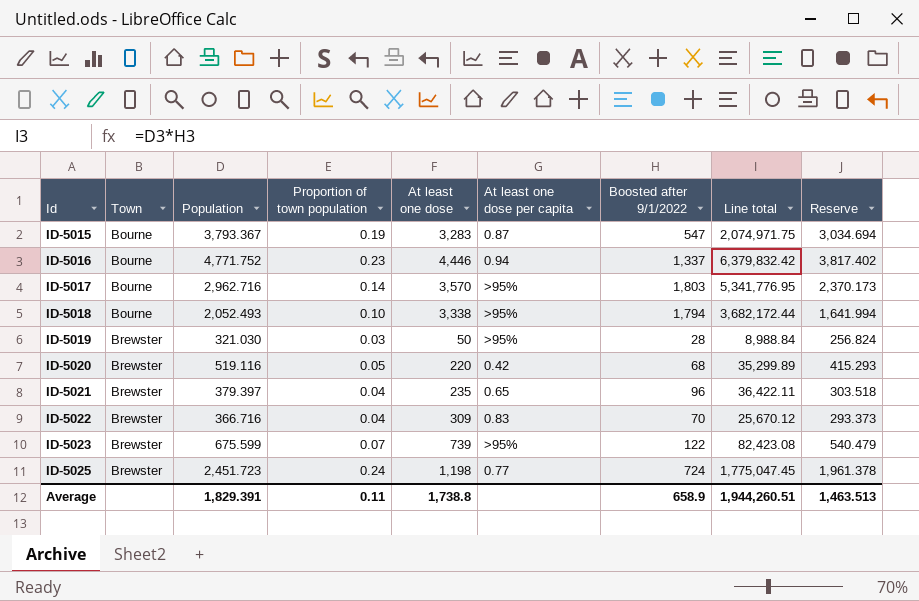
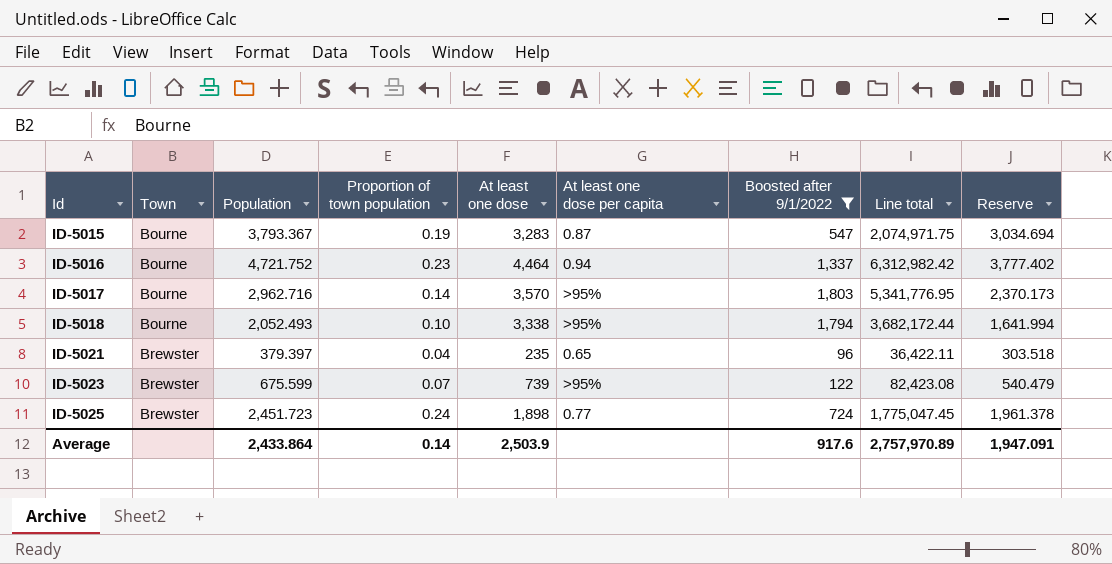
filter: none -> Boosted after 9/1/2022 >= 96
ID-5016 | Population: 4,771.752 -> 4,721.752
ID-5016 | At least one dose: 4,446 -> 4,464
ID-5016 | Line total: 6,379,832.42 -> 6,312,982.42
ID-5016 | Reserve: 3,817.402 -> 3,777.402
ID-5025 | At least one dose: 1,198 -> 1,898
Average | Population: 1,829.391 -> 2,433.864
Average | Proportion of town population: 0.11 -> 0.14
Average | At least one dose: 1,738.8 -> 2,503.9
Average | Boosted after 9/1/2022: 658.9 -> 917.6
Average | Line total: 1,944,260.51 -> 2,757,970.89
Average | Reserve: 1,463.513 -> 1,947.091

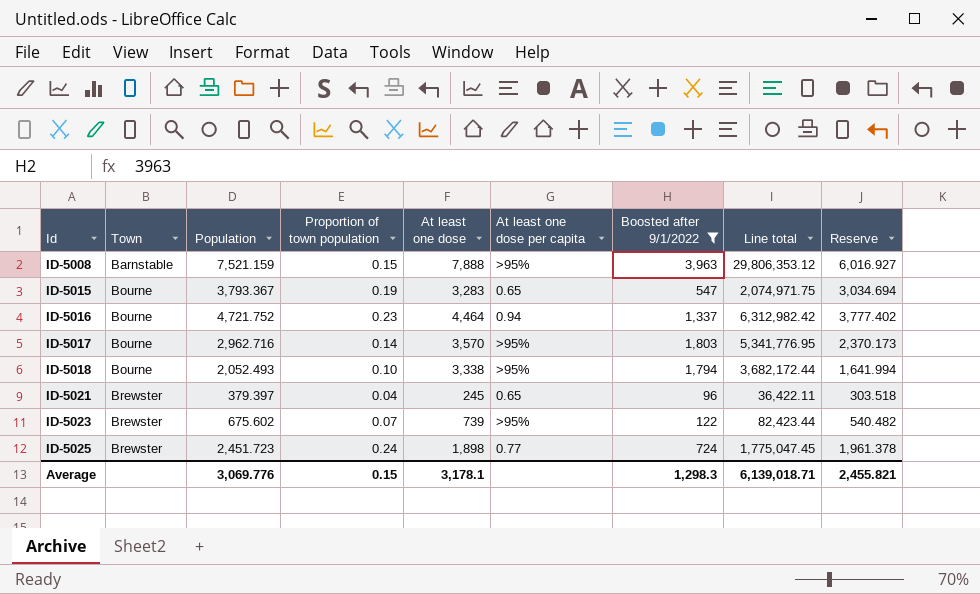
row ID-5008: none -> Barnstable | 7,521.159 | 0.15 | 7,888 | >95% | 3,963 | 29,806,353.12 | 6,016.927
ID-5015 | At least one dose per capita: 0.87 -> 0.65
ID-5021 | At least one dose: 235 -> 245
ID-5023 | Population: 675.599 -> 675.602
ID-5023 | Line total: 82,423.08 -> 82,423.44
ID-5023 | Reserve: 540.479 -> 540.482
Average | Population: 2,433.864 -> 3,069.776
Average | Proportion of town population: 0.14 -> 0.15
Average | At least one dose: 2,503.9 -> 3,178.1
Average | Boosted after 9/1/2022: 917.6 -> 1,298.3
Average | Line total: 2,757,970.89 -> 6,139,018.71
Average | Reserve: 1,947.091 -> 2,455.821

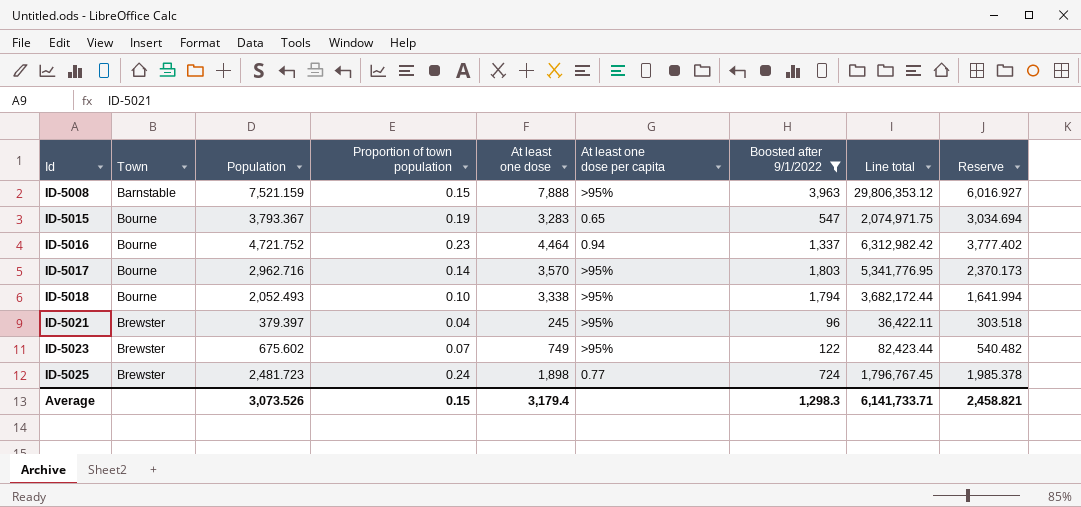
ID-5021 | At least one dose per capita: 0.65 -> >95%
ID-5023 | At least one dose: 739 -> 749
ID-5025 | Population: 2,451.723 -> 2,481.723
ID-5025 | Line total: 1,775,047.45 -> 1,796,767.45
ID-5025 | Reserve: 1,961.378 -> 1,985.378
Average | Population: 3,069.776 -> 3,073.526
Average | At least one dose: 3,178.1 -> 3,179.4
Average | Line total: 6,139,018.71 -> 6,141,733.71
Average | Reserve: 2,455.821 -> 2,458.821

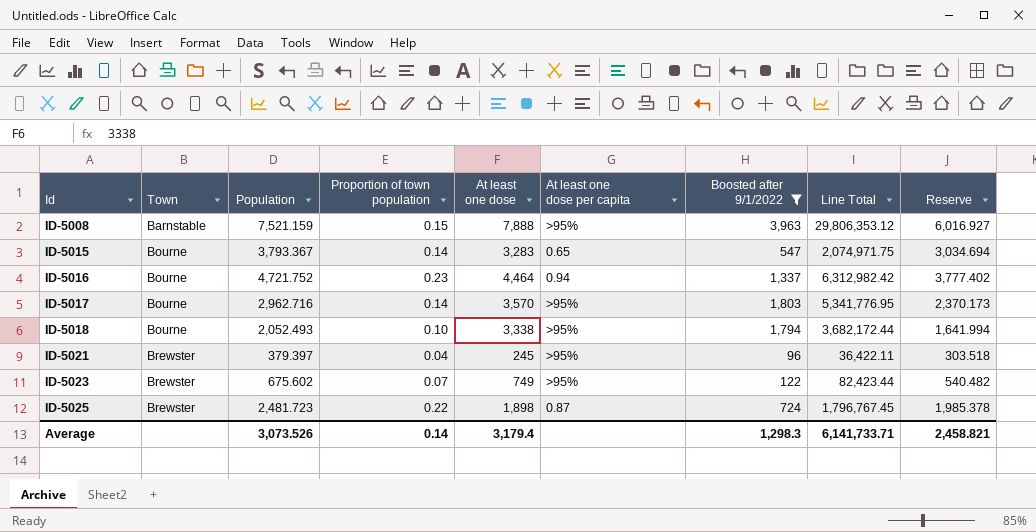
column name: Line total -> Line Total
ID-5015 | Proportion of town population: 0.19 -> 0.14
ID-5025 | Proportion of town population: 0.24 -> 0.22
ID-5025 | At least one dose per capita: 0.77 -> 0.87
Average | Proportion of town population: 0.15 -> 0.14

